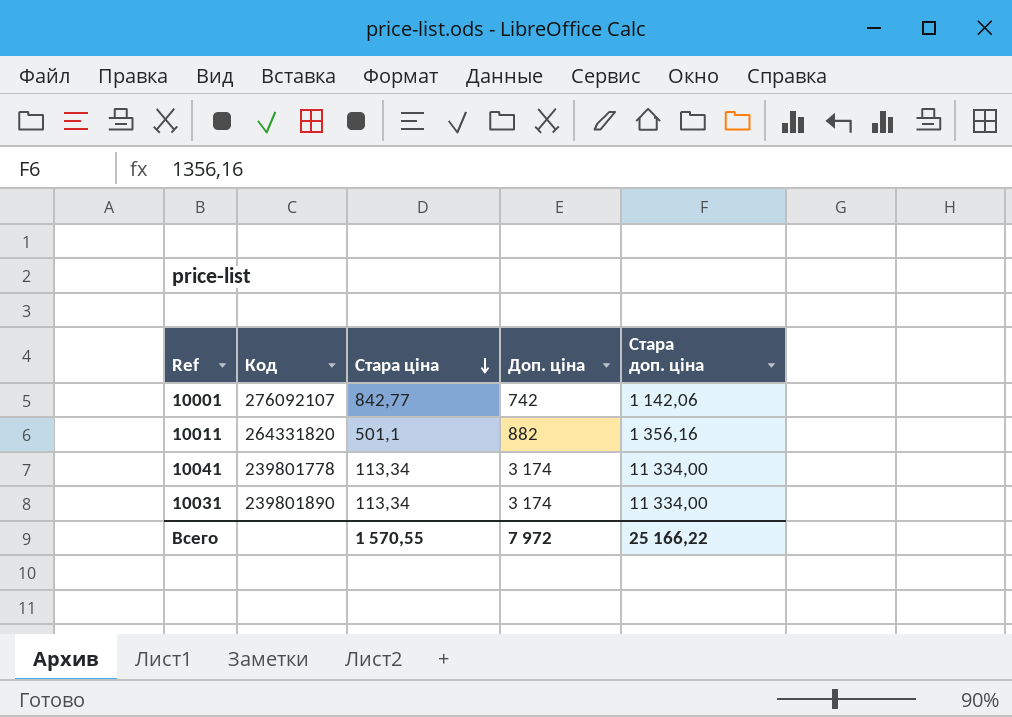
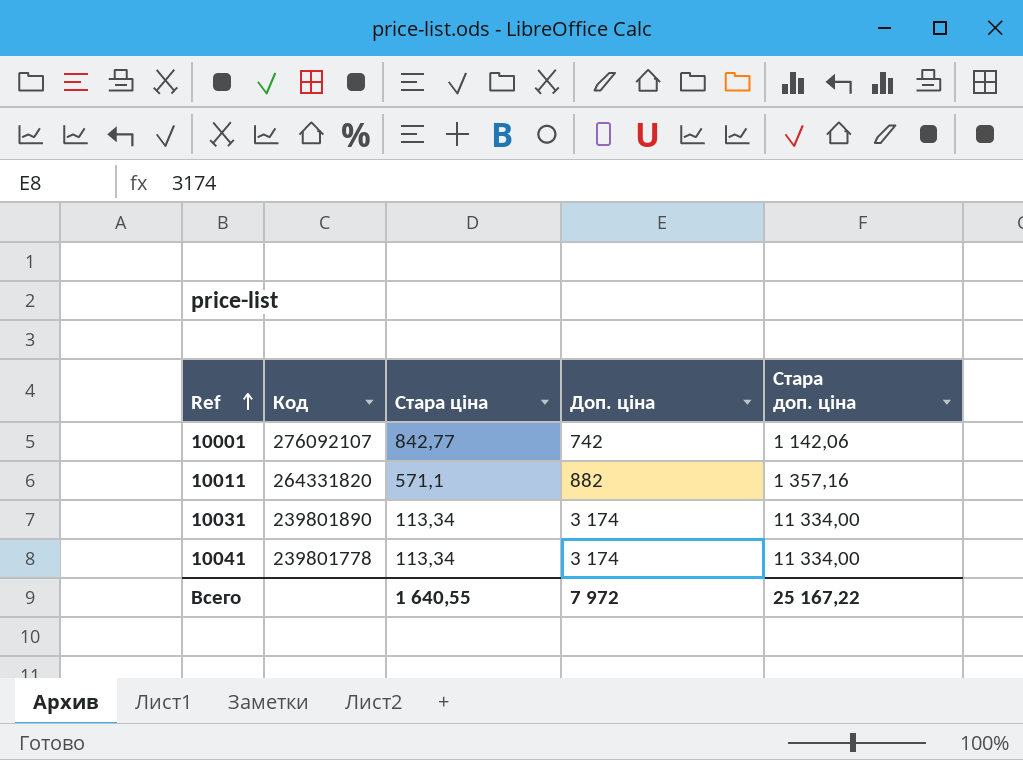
row order: Стара ціна descending -> Ref ascending
10011 | Стара ціна: 501,1 -> 571,1
10011 | Стара доп. ціна: 1 356,16 -> 1 357,16
Всего | Стара ціна: 1 570,55 -> 1 640,55
Всего | Стара доп. ціна: 25 166,22 -> 25 167,22

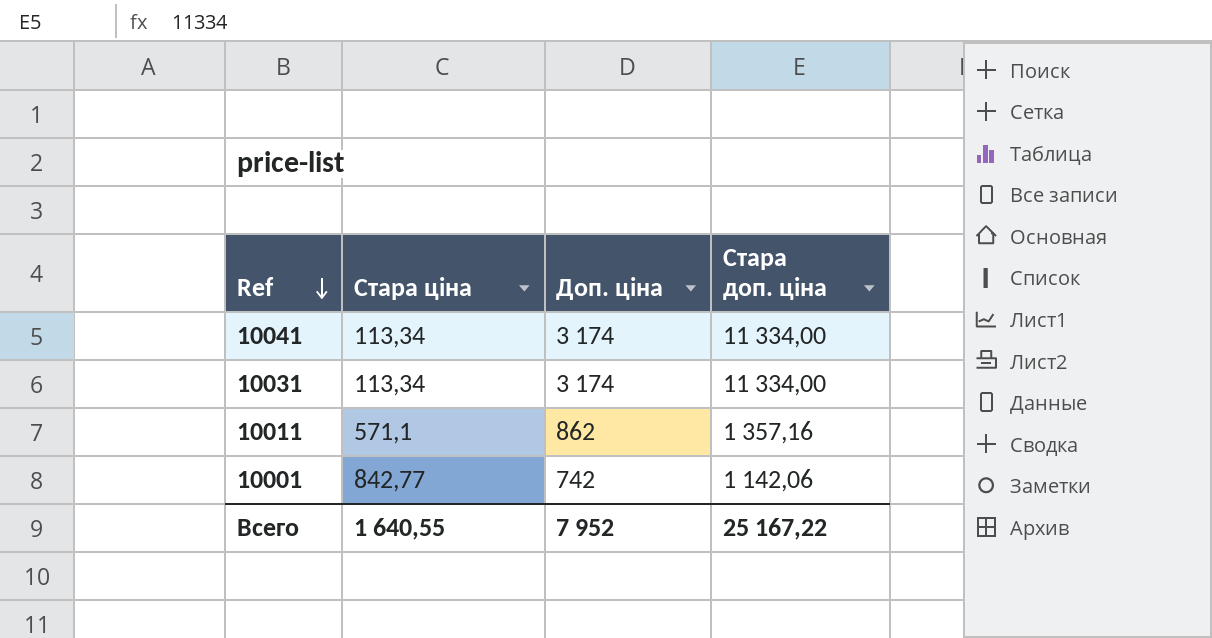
row order: Ref ascending -> Ref descending
column Код | position: 2 -> none
10011 | Доп. ціна: 882 -> 862
Всего | Доп. ціна: 7 972 -> 7 952

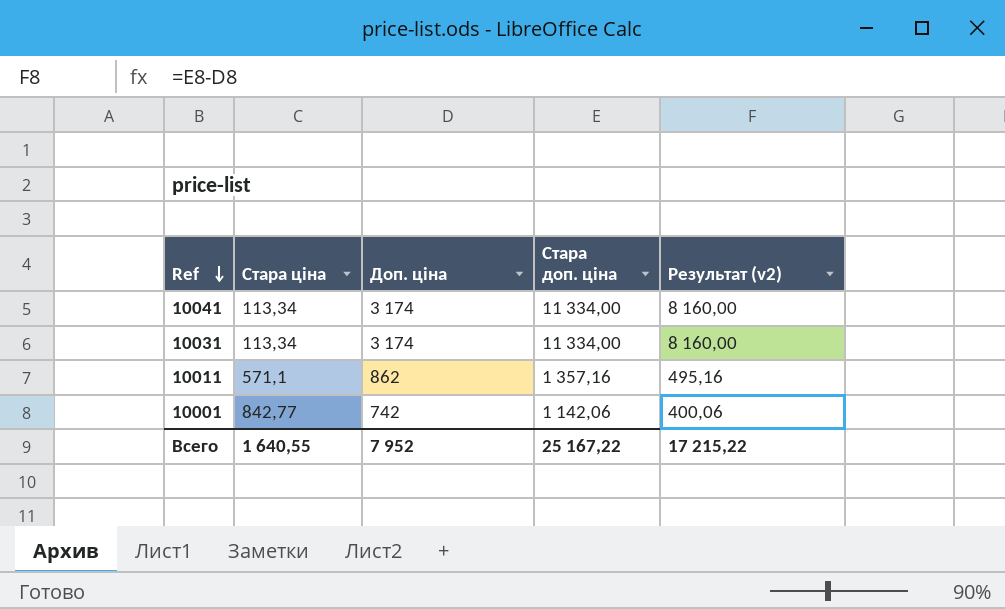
column Результат (v2) | formula: none -> [Стара доп. ціна] - [Доп. ціна]

